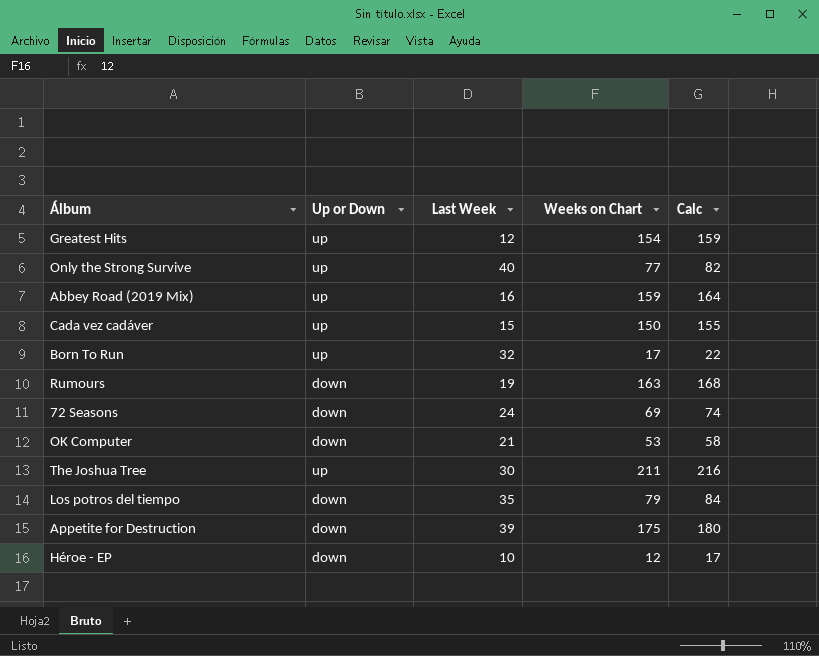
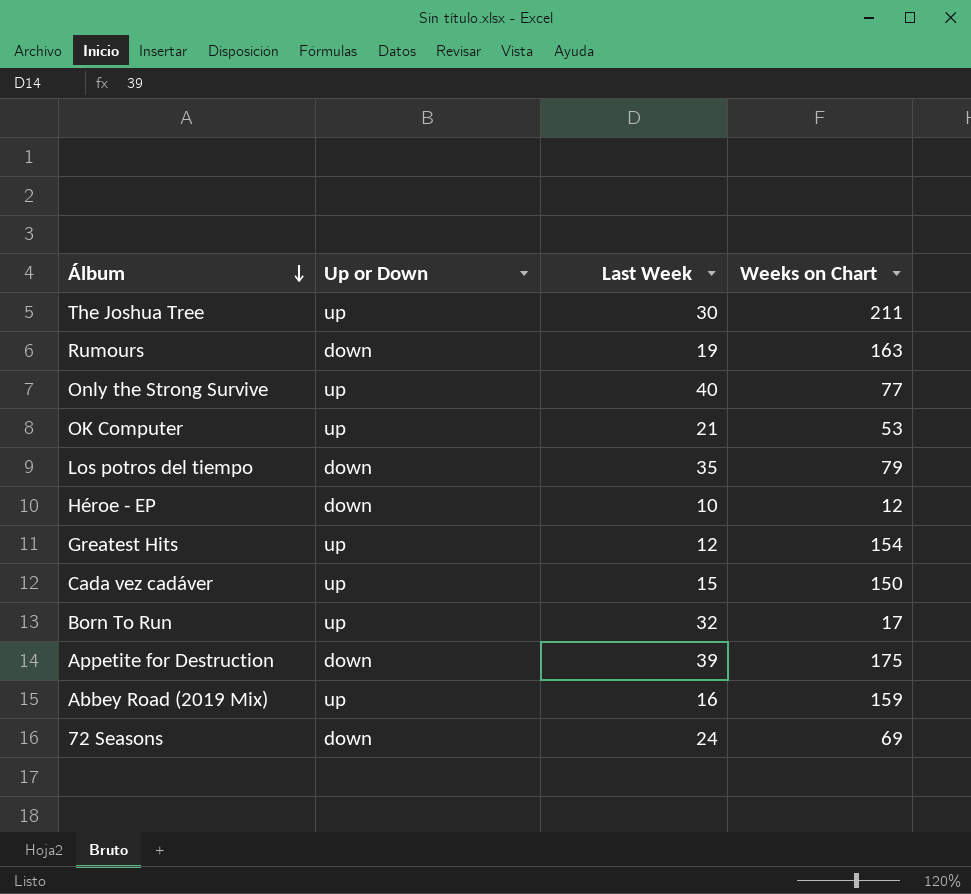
row order: none -> Álbum descending
column Calc | formula: [Weeks on Chart] + 5 -> none
OK Computer | Up or Down: down -> up

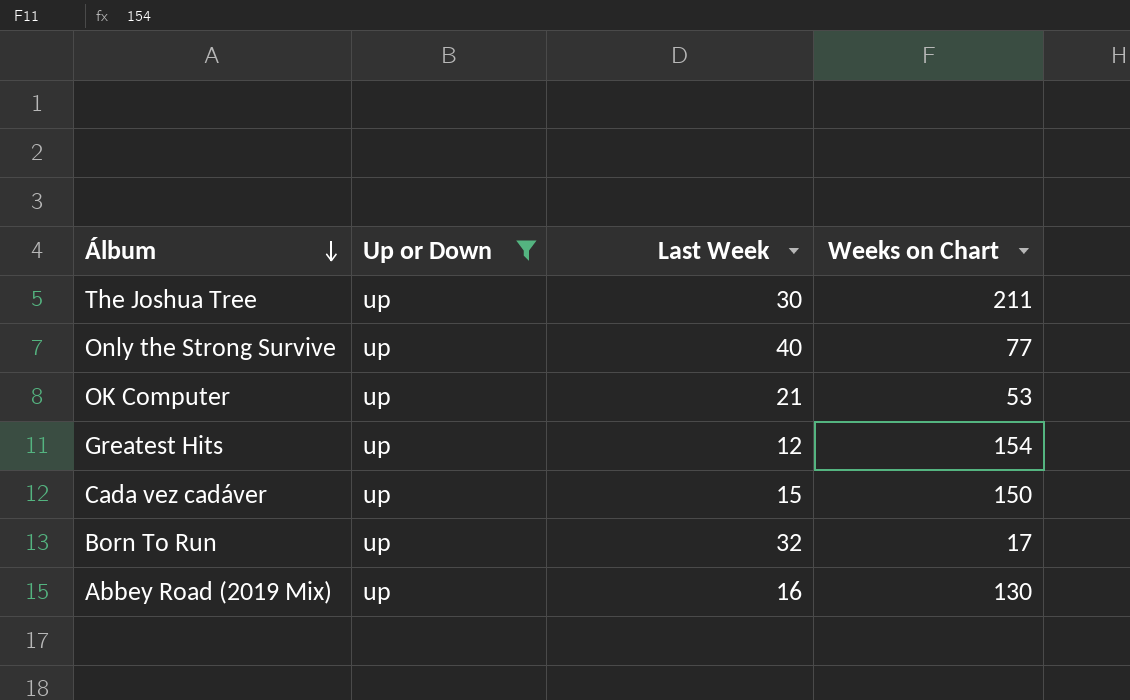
filter: none -> Up or Down = up
Abbey Road (2019 Mix) | Weeks on Chart: 159 -> 130

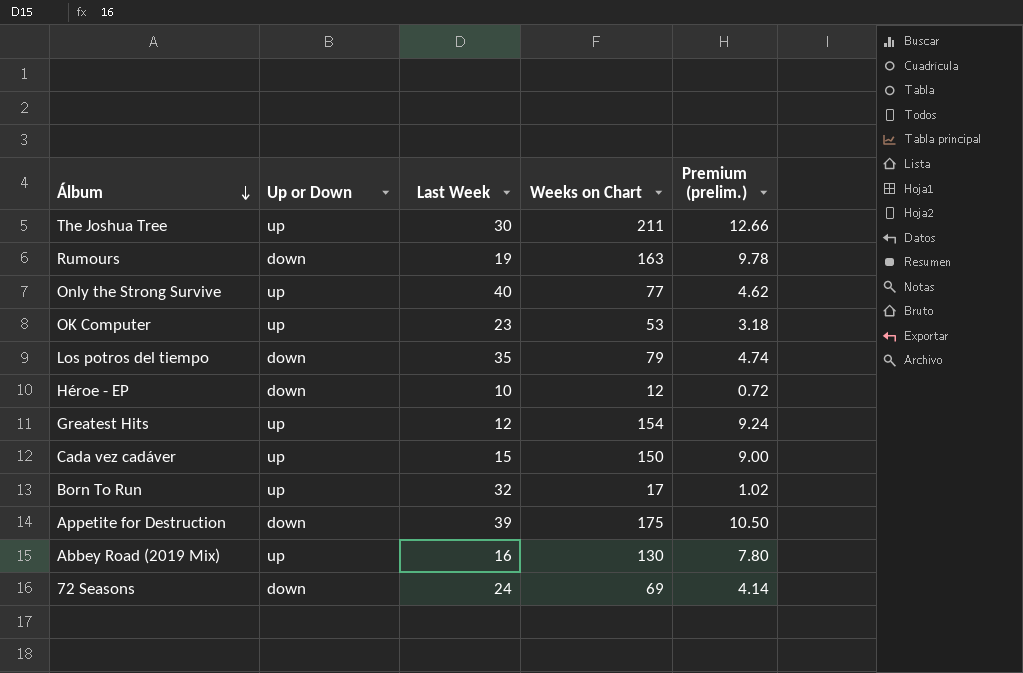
filter: Up or Down = up -> none
column Premium (prelim.) | formula: none -> [Weeks on Chart] * 0.06
OK Computer | Last Week: 21 -> 23

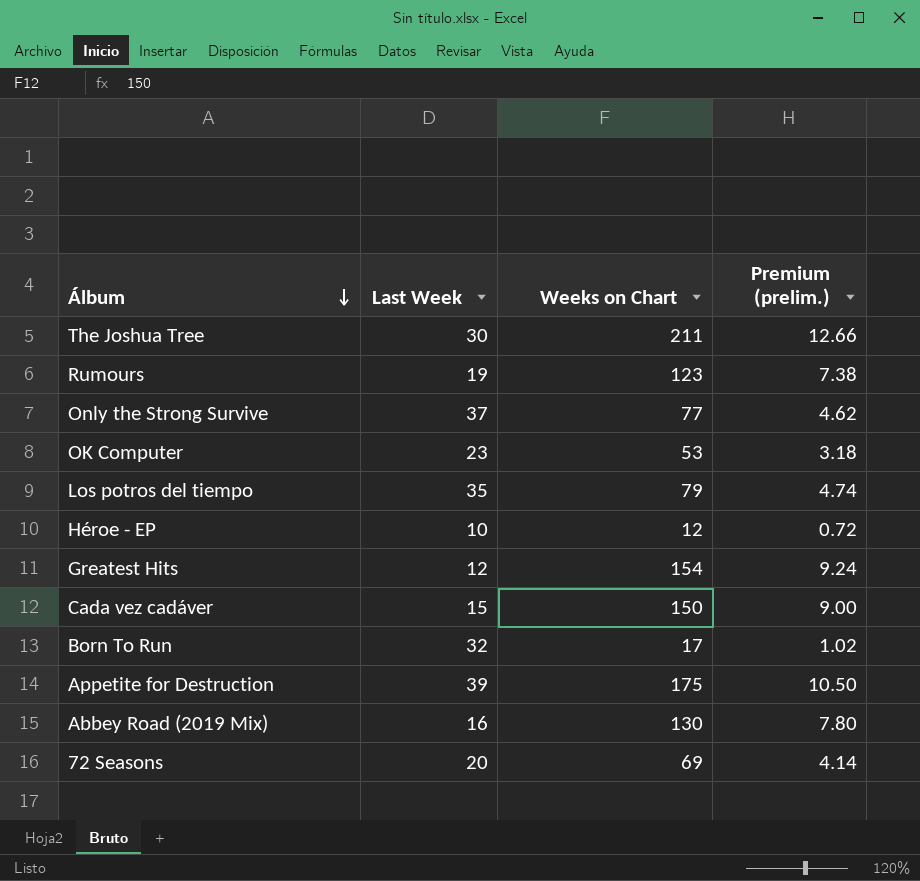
column Up or Down | position: 2 -> none
Rumours | Weeks on Chart: 163 -> 123
Rumours | Premium (prelim.): 9.78 -> 7.38
Only the Strong Survive | Last Week: 40 -> 37
72 Seasons | Last Week: 24 -> 20

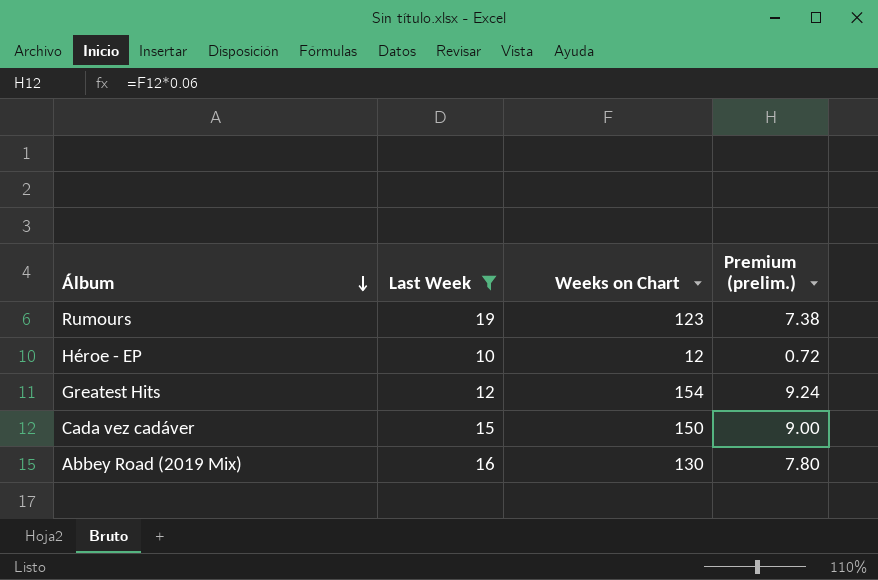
filter: none -> Last Week <= 19

